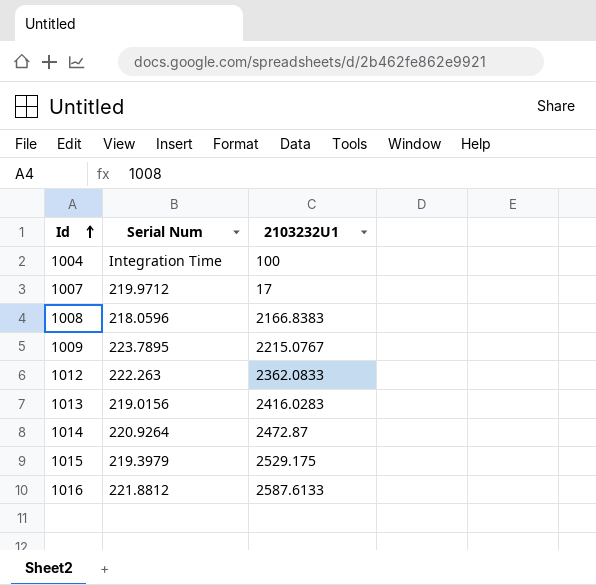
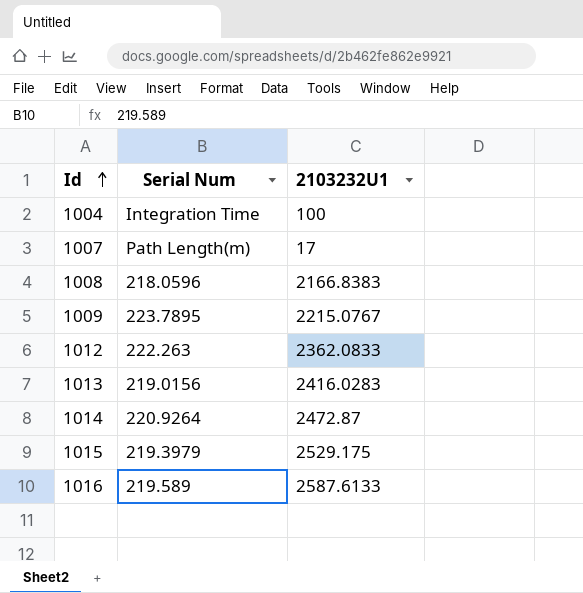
1007 | Serial Num: 219.9712 -> Path Length(m)
1016 | Serial Num: 221.8812 -> 219.589

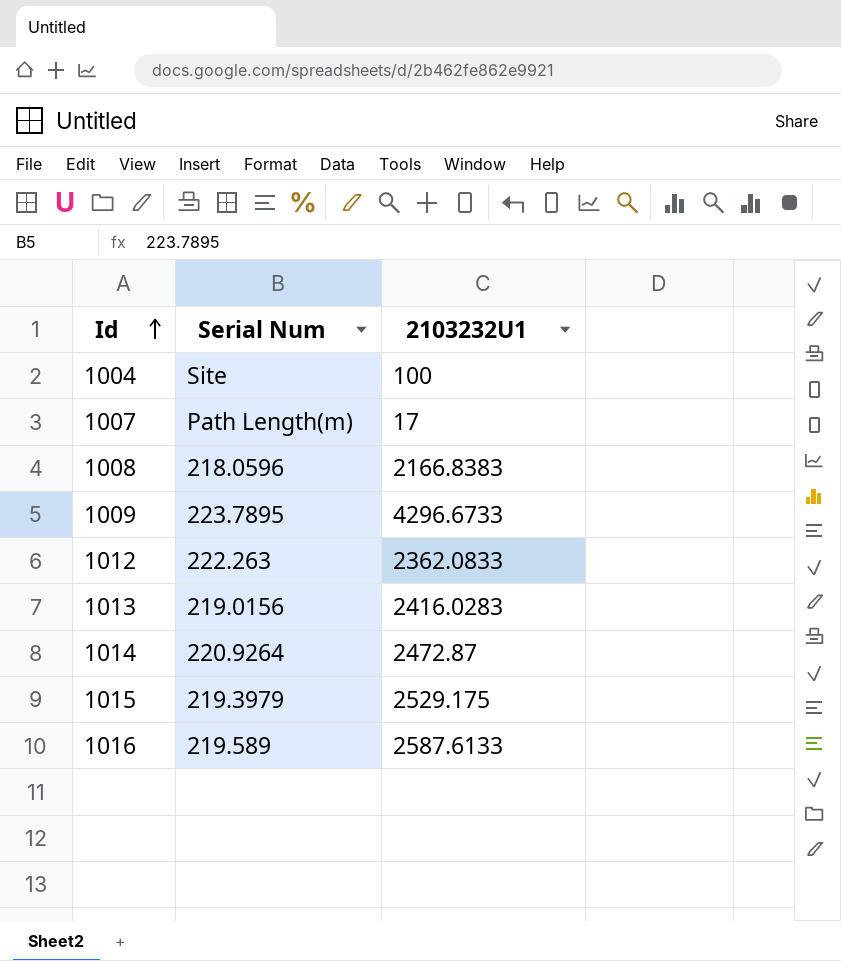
1004 | Serial Num: Integration Time -> Site
1009 | 2103232U1: 2215.0767 -> 4296.6733

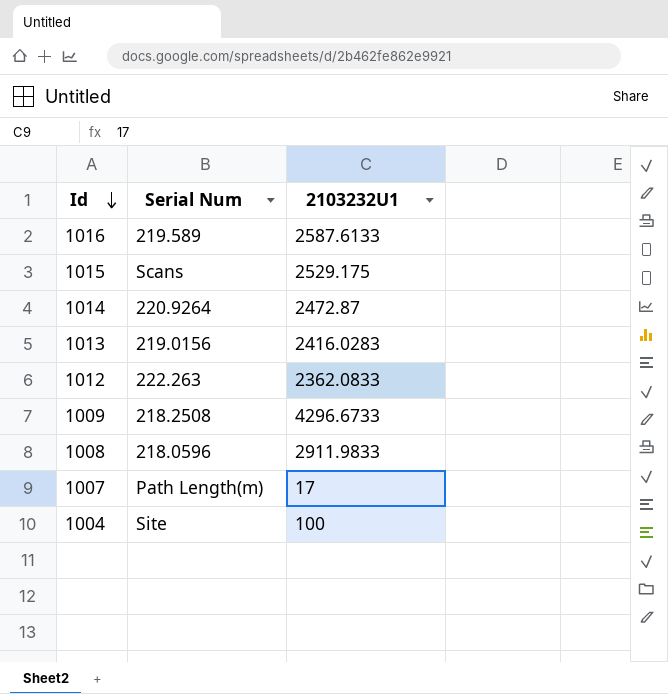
row order: Id ascending -> Id descending
1015 | Serial Num: 219.3979 -> Scans
1009 | Serial Num: 223.7895 -> 218.2508
1008 | 2103232U1: 2166.8383 -> 2911.9833

